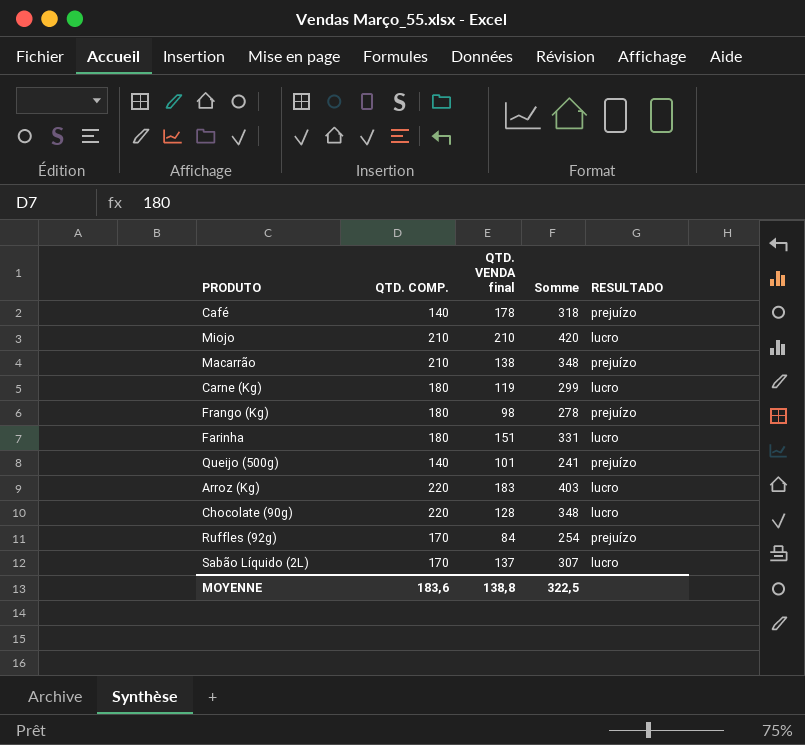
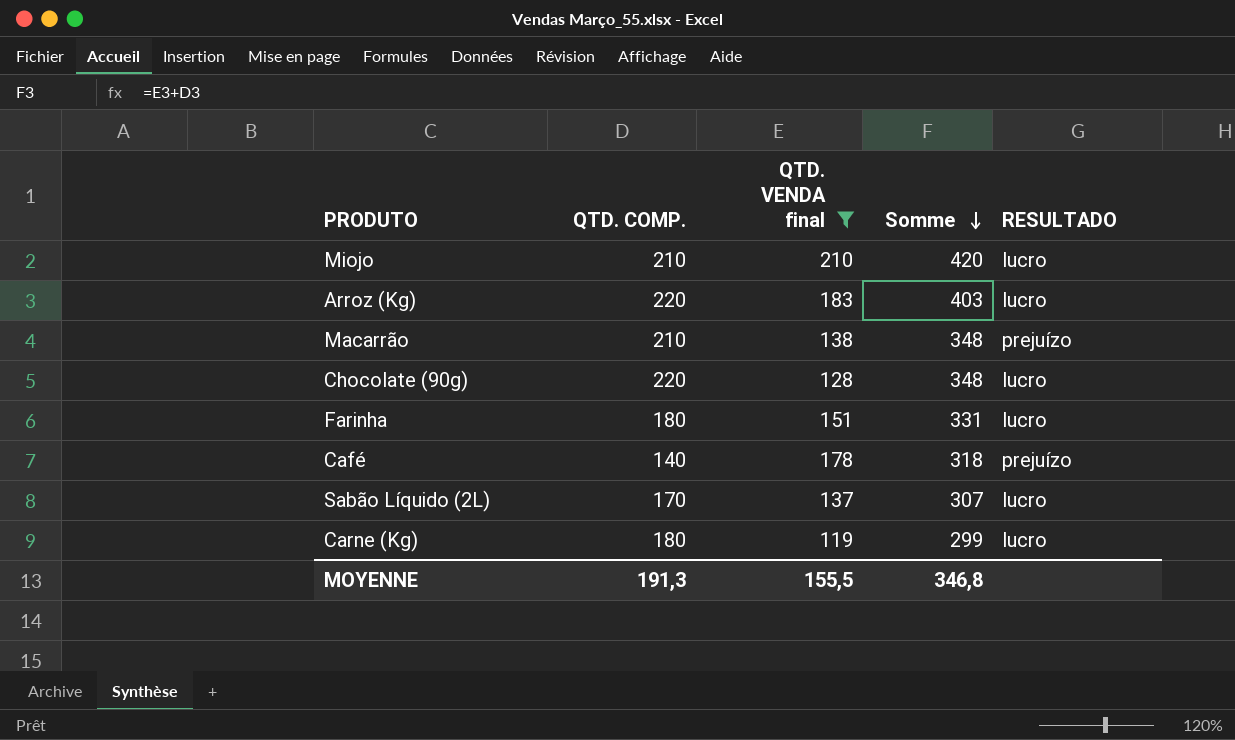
filter: none -> QTD. VENDA final >= 119
row order: none -> Somme descending
MOYENNE | QTD. COMP.: 183,6 -> 191,3
MOYENNE | QTD. VENDA final: 138,8 -> 155,5
MOYENNE | Somme: 322,5 -> 346,8

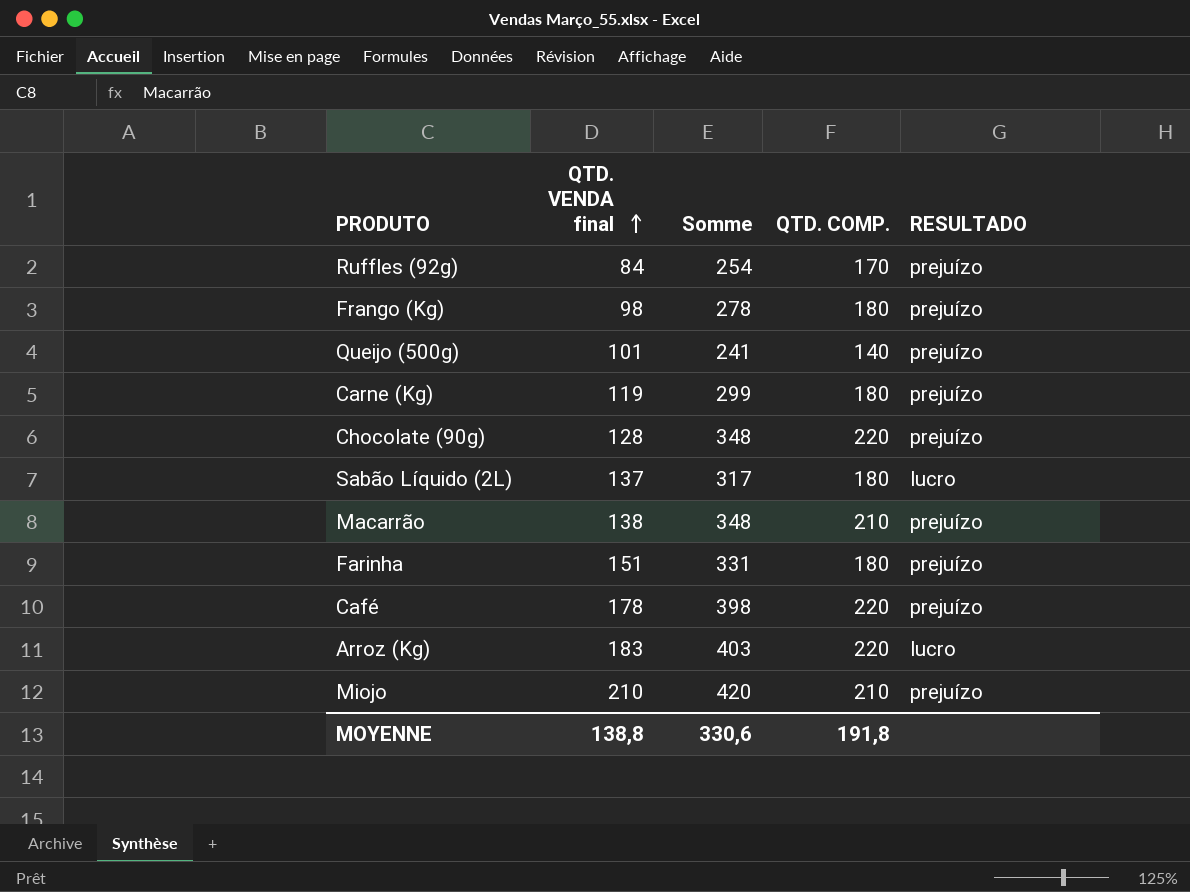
filter: QTD. VENDA final >= 119 -> none
row order: Somme descending -> QTD. VENDA final ascending
column QTD. COMP. | position: 2 -> 4
Carne (Kg) | RESULTADO: lucro -> prejuízo
Chocolate (90g) | RESULTADO: lucro -> prejuízo
Sabão Líquido (2L) | Somme: 307 -> 317
Sabão Líquido (2L) | QTD. COMP.: 170 -> 180
Farinha | RESULTADO: lucro -> prejuízo
Café | Somme: 318 -> 398
Café | QTD. COMP.: 140 -> 220
Miojo | RESULTADO: lucro -> prejuízo
MOYENNE | QTD. VENDA final: 155,5 -> 138,8
MOYENNE | Somme: 346,8 -> 330,6
MOYENNE | QTD. COMP.: 191,3 -> 191,8

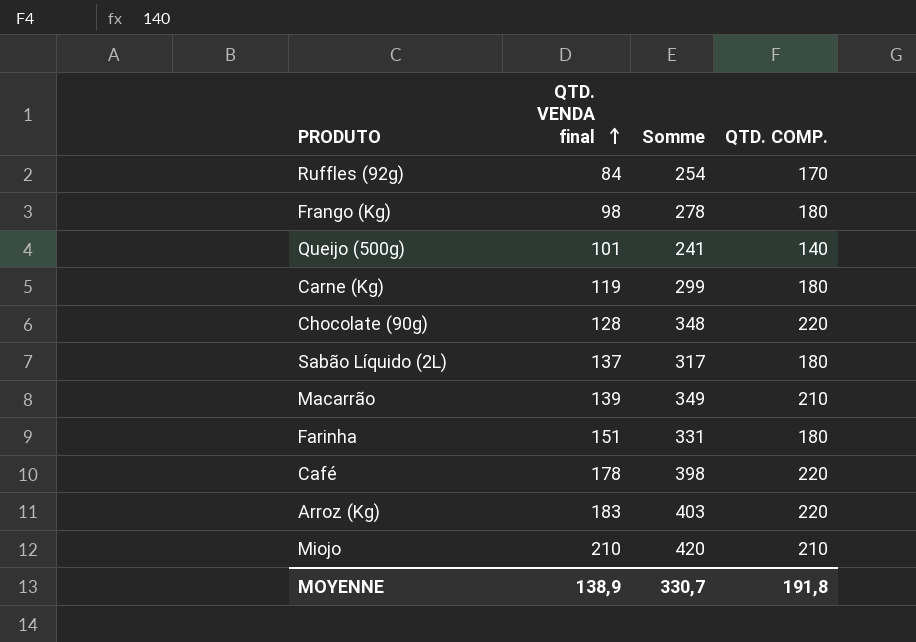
column RESULTADO | position: 5 -> none
Macarrão | QTD. VENDA final: 138 -> 139
Macarrão | Somme: 348 -> 349
MOYENNE | QTD. VENDA final: 138,8 -> 138,9
MOYENNE | Somme: 330,6 -> 330,7

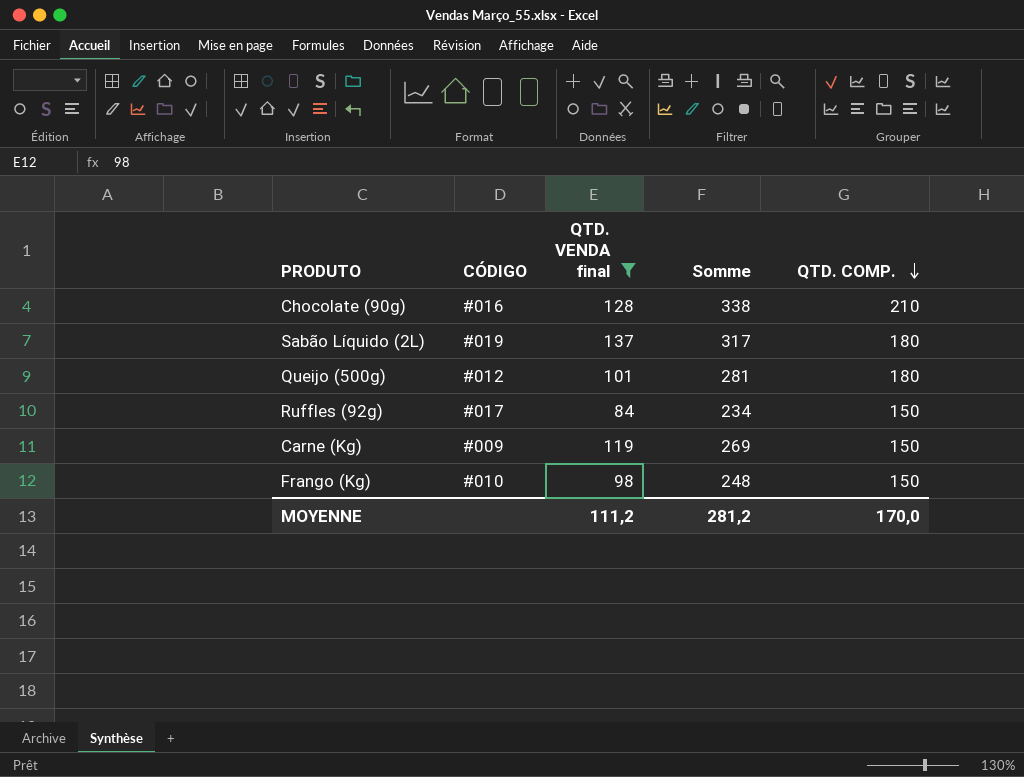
filter: none -> QTD. VENDA final <= 137
row order: QTD. VENDA final ascending -> QTD. COMP. descending
column CÓDIGO | position: none -> 2
Chocolate (90g) | Somme: 348 -> 338
Chocolate (90g) | QTD. COMP.: 220 -> 210
Queijo (500g) | Somme: 241 -> 281
Queijo (500g) | QTD. COMP.: 140 -> 180
Ruffles (92g) | Somme: 254 -> 234
Ruffles (92g) | QTD. COMP.: 170 -> 150
Carne (Kg) | Somme: 299 -> 269
Carne (Kg) | QTD. COMP.: 180 -> 150
Frango (Kg) | Somme: 278 -> 248
Frango (Kg) | QTD. COMP.: 180 -> 150
MOYENNE | QTD. VENDA final: 138,9 -> 111,2
MOYENNE | Somme: 330,7 -> 281,2
MOYENNE | QTD. COMP.: 191,8 -> 170,0

